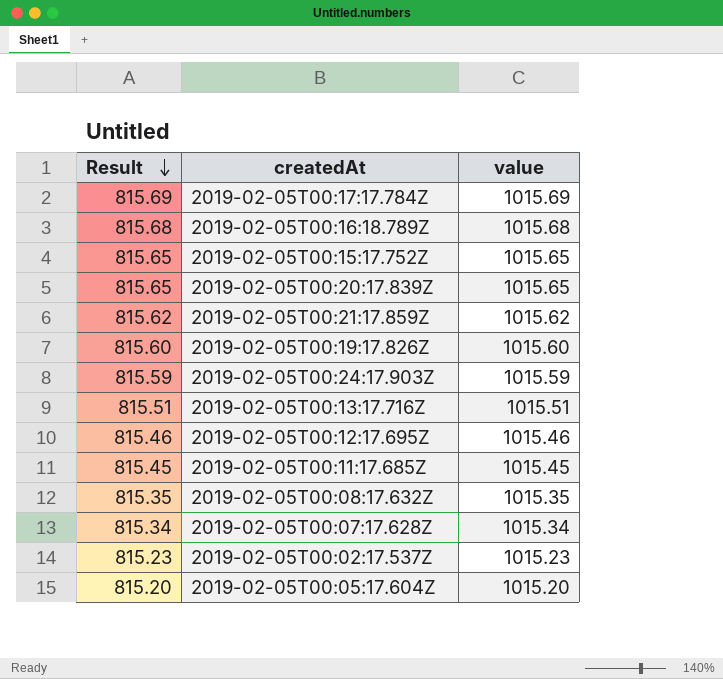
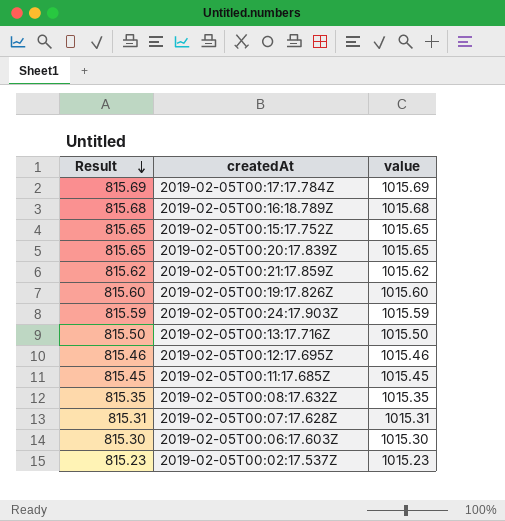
row 2019-02-05T00:05:17.604Z: 815.20 | 1015.20 -> none
2019-02-05T00:13:17.716Z | Result: 815.51 -> 815.50
2019-02-05T00:13:17.716Z | value: 1015.51 -> 1015.50
2019-02-05T00:07:17.628Z | Result: 815.34 -> 815.31
2019-02-05T00:07:17.628Z | value: 1015.34 -> 1015.31
row 2019-02-05T00:06:17.603Z: none -> 815.30 | 1015.30

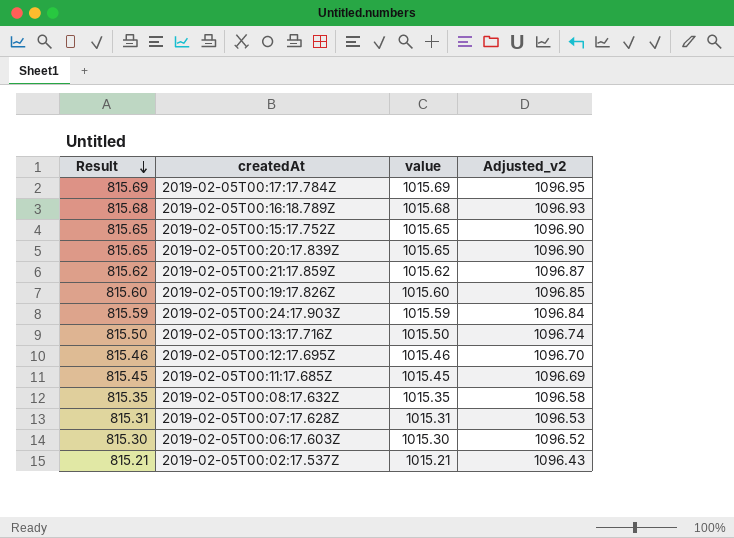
column Adjusted_v2 | formula: none -> [value] * 1.08
2019-02-05T00:02:17.537Z | Result: 815.23 -> 815.21
2019-02-05T00:02:17.537Z | value: 1015.23 -> 1015.21

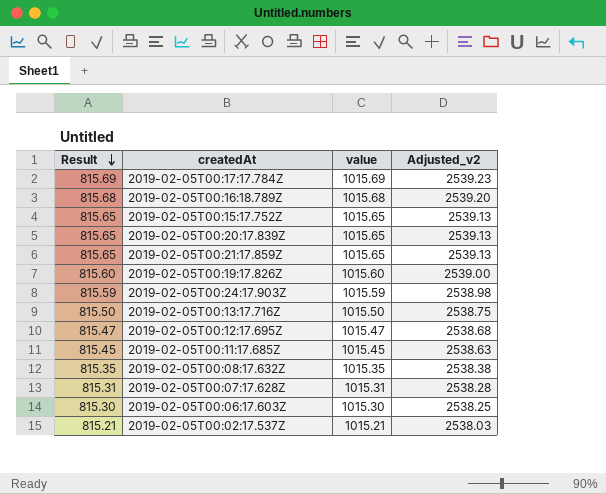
column Adjusted_v2 | formula: [value] * 1.08 -> [value] * 2.5
2019-02-05T00:21:17.859Z | Result: 815.62 -> 815.65
2019-02-05T00:21:17.859Z | value: 1015.62 -> 1015.65
2019-02-05T00:12:17.695Z | Result: 815.46 -> 815.47
2019-02-05T00:12:17.695Z | value: 1015.46 -> 1015.47

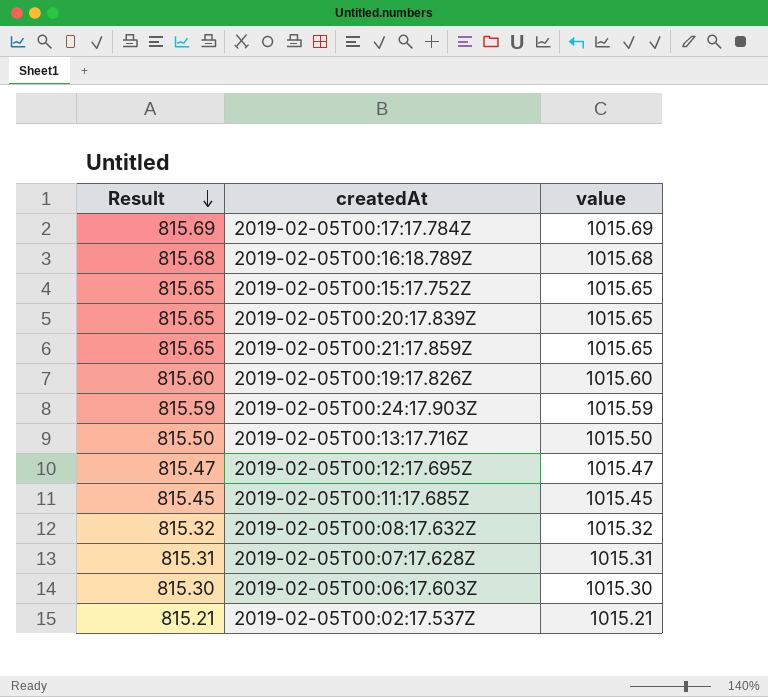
column Adjusted_v2 | formula: [value] * 2.5 -> none
2019-02-05T00:08:17.632Z | Result: 815.35 -> 815.32
2019-02-05T00:08:17.632Z | value: 1015.35 -> 1015.32

